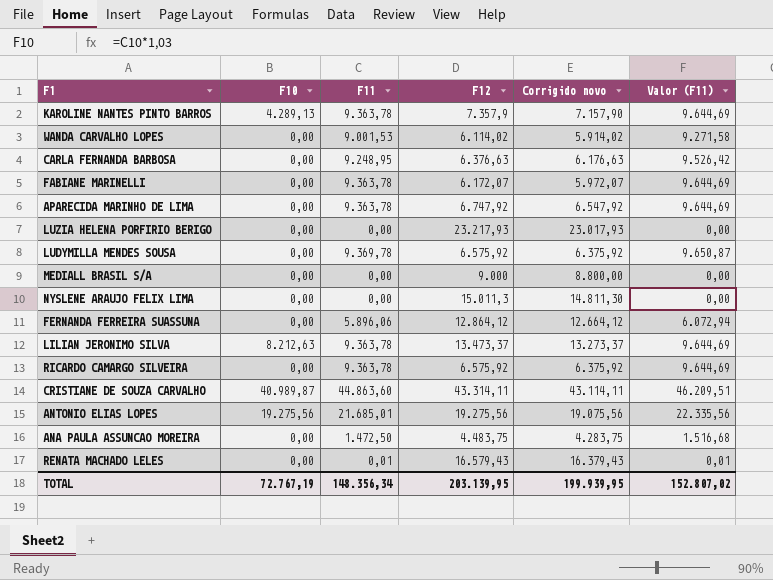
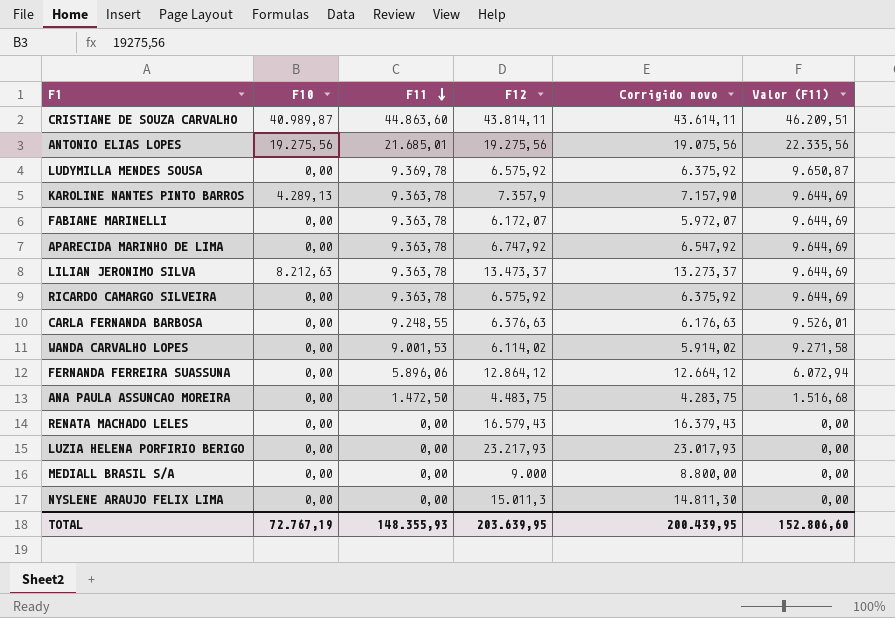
row order: none -> F11 descending
CRISTIANE DE SOUZA CARVALHO | F12: 43.314,11 -> 43.814,11
CRISTIANE DE SOUZA CARVALHO | Corrigido novo: 43.114,11 -> 43.614,11
CARLA FERNANDA BARBOSA | F11: 9.248,95 -> 9.248,55
CARLA FERNANDA BARBOSA | Valor (F11): 9.526,42 -> 9.526,01
RENATA MACHADO LELES | F11: 0,01 -> 0,00
RENATA MACHADO LELES | Valor (F11): 0,01 -> 0,00
TOTAL | F11: 148.356,34 -> 148.355,93
TOTAL | F12: 203.139,95 -> 203.639,95
TOTAL | Corrigido novo: 199.939,95 -> 200.439,95
TOTAL | Valor (F11): 152.807,02 -> 152.806,60

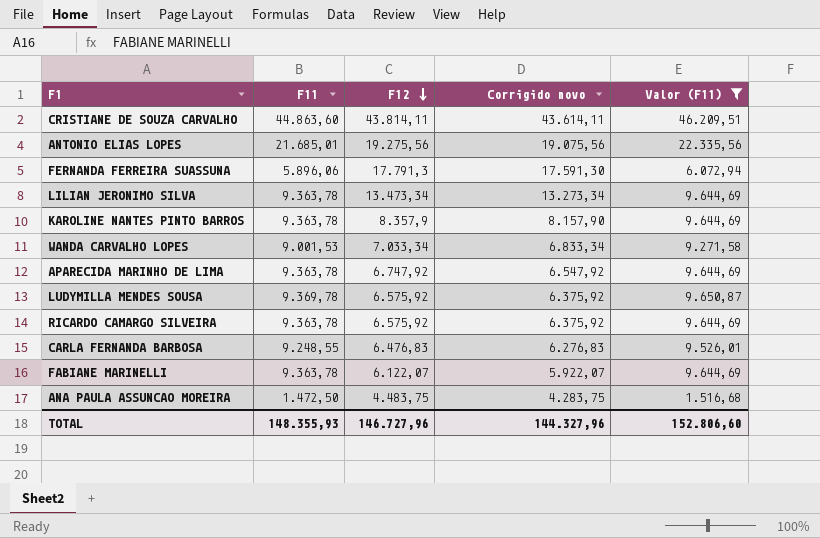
filter: none -> Valor (F11) != 0,00
row order: F11 descending -> F12 descending
column F10 | position: 2 -> none
FERNANDA FERREIRA SUASSUNA | F12: 12.864,12 -> 17.791,3
FERNANDA FERREIRA SUASSUNA | Corrigido novo: 12.664,12 -> 17.591,30
LILIAN JERONIMO SILVA | F12: 13.473,37 -> 13.473,34
LILIAN JERONIMO SILVA | Corrigido novo: 13.273,37 -> 13.273,34
KAROLINE NANTES PINTO BARROS | F12: 7.357,9 -> 8.357,9
KAROLINE NANTES PINTO BARROS | Corrigido novo: 7.157,90 -> 8.157,90
WANDA CARVALHO LOPES | F12: 6.114,02 -> 7.033,34
WANDA CARVALHO LOPES | Corrigido novo: 5.914,02 -> 6.833,34
CARLA FERNANDA BARBOSA | F12: 6.376,63 -> 6.476,83
CARLA FERNANDA BARBOSA | Corrigido novo: 6.176,63 -> 6.276,83
FABIANE MARINELLI | F12: 6.172,07 -> 6.122,07
FABIANE MARINELLI | Corrigido novo: 5.972,07 -> 5.922,07
TOTAL | F12: 203.639,95 -> 146.727,96
TOTAL | Corrigido novo: 200.439,95 -> 144.327,96

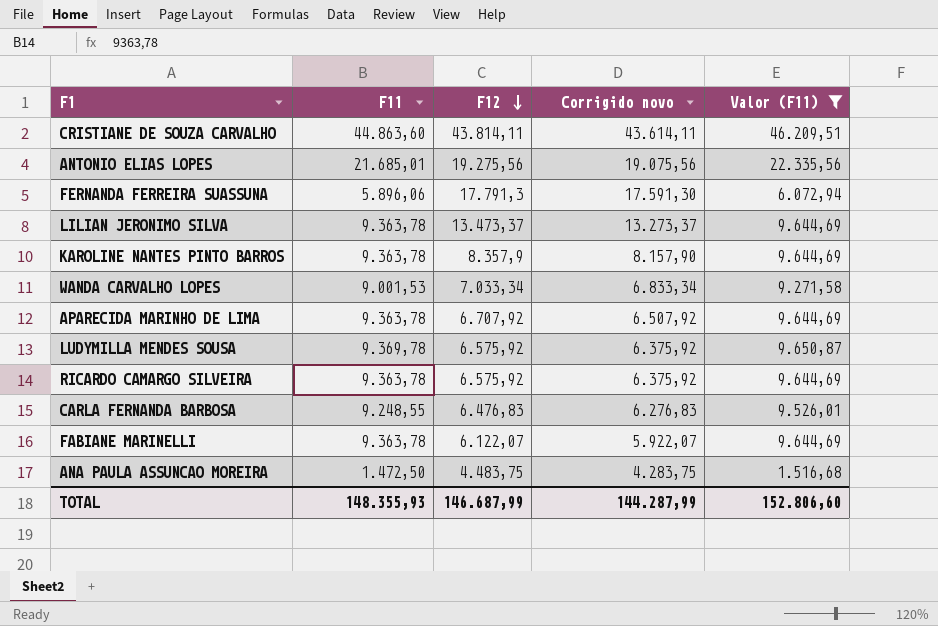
LILIAN JERONIMO SILVA | F12: 13.473,34 -> 13.473,37
LILIAN JERONIMO SILVA | Corrigido novo: 13.273,34 -> 13.273,37
APARECIDA MARINHO DE LIMA | F12: 6.747,92 -> 6.707,92
APARECIDA MARINHO DE LIMA | Corrigido novo: 6.547,92 -> 6.507,92
TOTAL | F12: 146.727,96 -> 146.687,99
TOTAL | Corrigido novo: 144.327,96 -> 144.287,99

